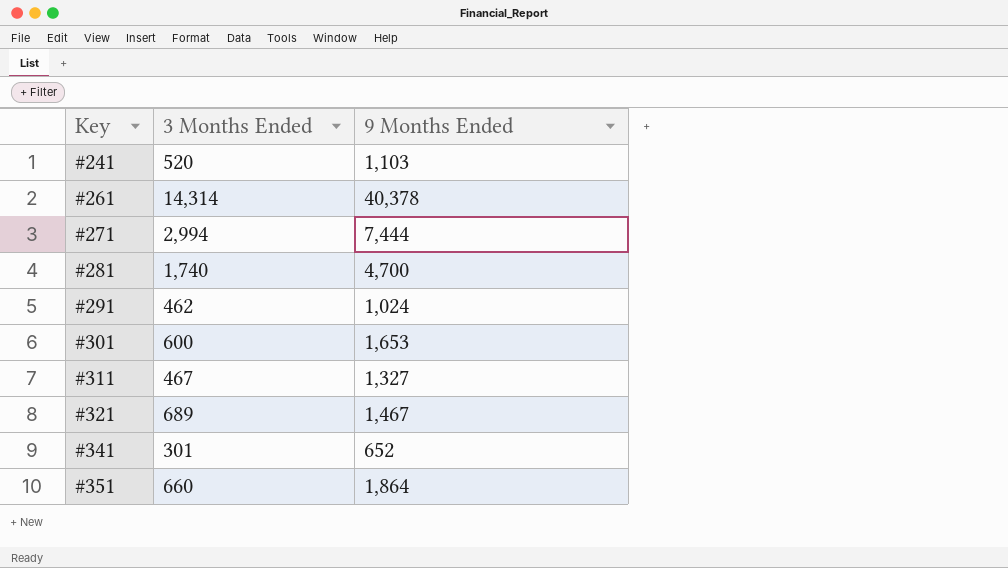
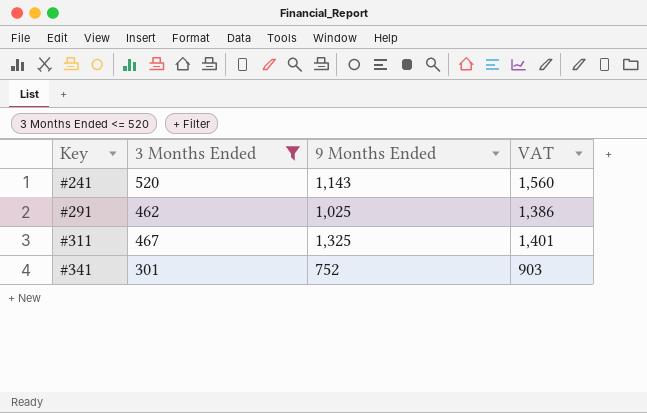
filter: none -> 3 Months Ended <= 520
column VAT | formula: none -> [3 Months Ended] * 3
#241 | 9 Months Ended: 1,103 -> 1,143
#291 | 9 Months Ended: 1,024 -> 1,025
#311 | 9 Months Ended: 1,327 -> 1,325
#341 | 9 Months Ended: 652 -> 752

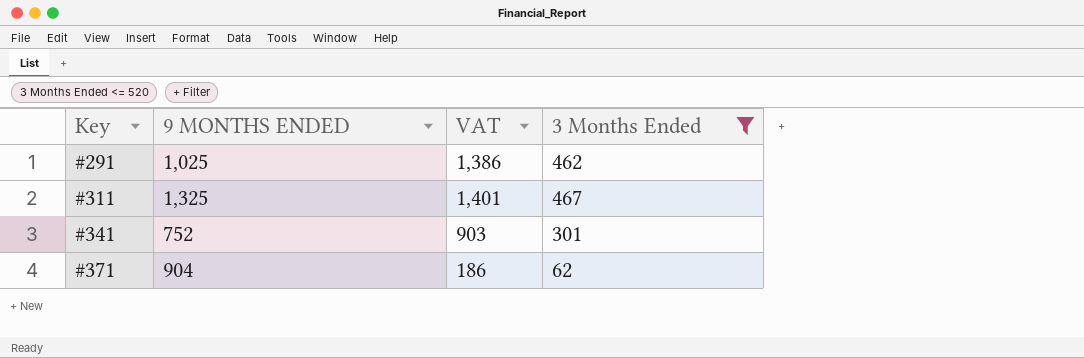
column name: 9 Months Ended -> 9 MONTHS ENDED
column 3 Months Ended | position: 2 -> 4
row #241: 520 | 1,143 | 1,560 -> none
row #371: none -> 904 | 186 | 62

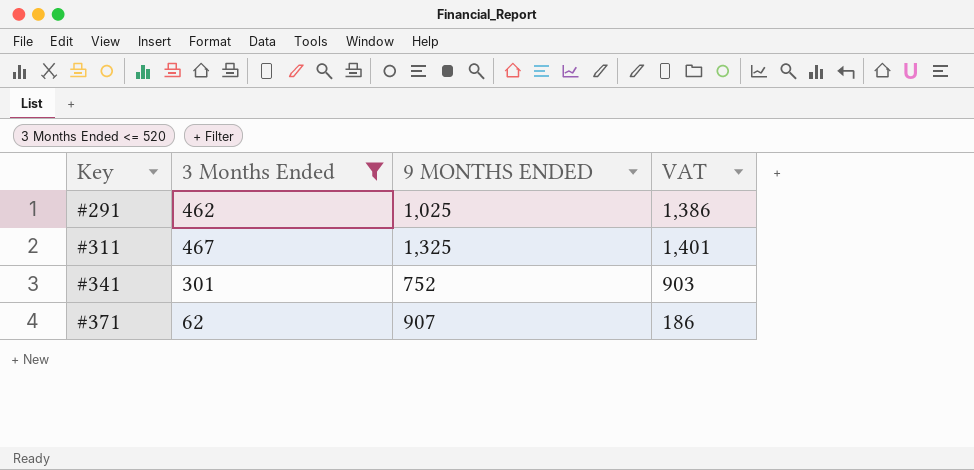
column 3 Months Ended | position: 4 -> 2
#371 | 9 MONTHS ENDED: 904 -> 907

